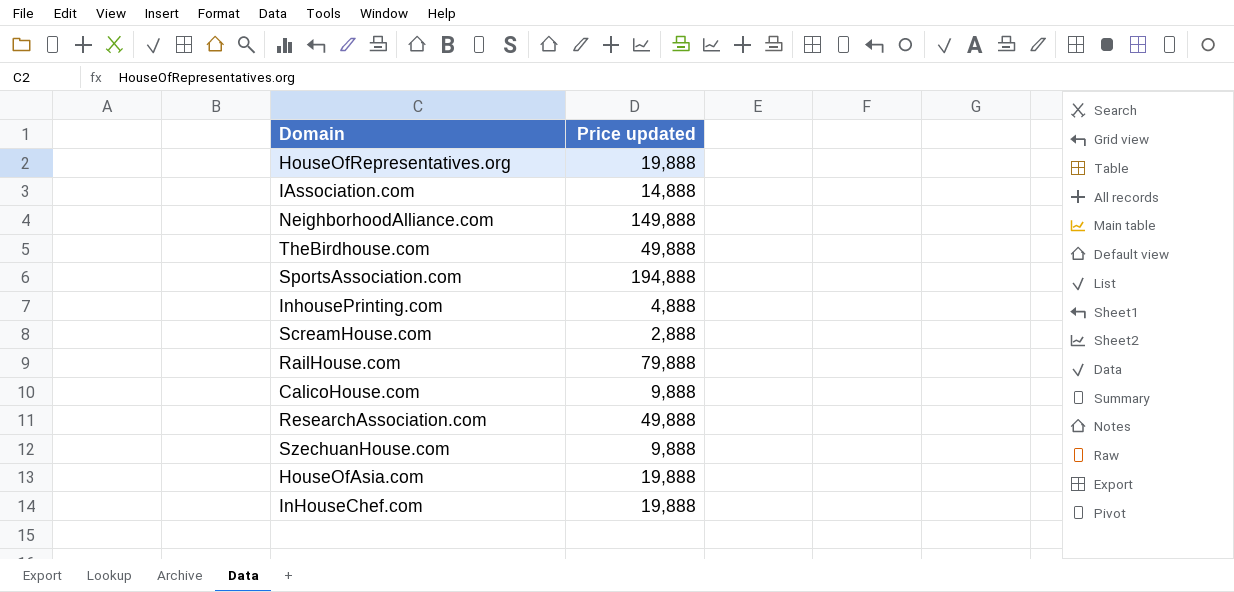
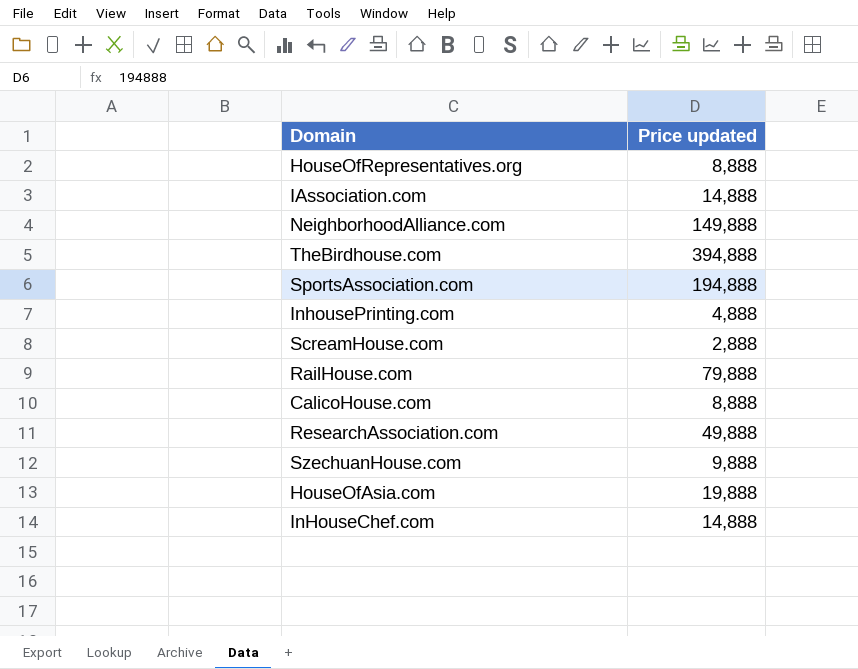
HouseOfRepresentatives.org | Price updated: 19,888 -> 8,888
TheBirdhouse.com | Price updated: 49,888 -> 394,888
CalicoHouse.com | Price updated: 9,888 -> 8,888
InHouseChef.com | Price updated: 19,888 -> 14,888

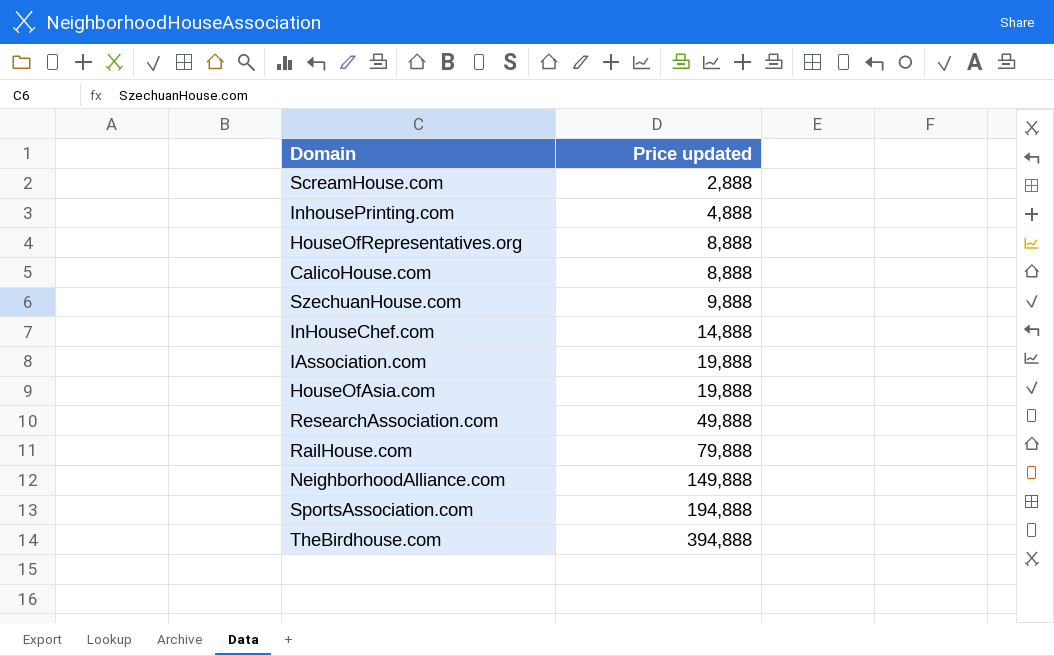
row order: none -> Price updated ascending
IAssociation.com | Price updated: 14,888 -> 19,888

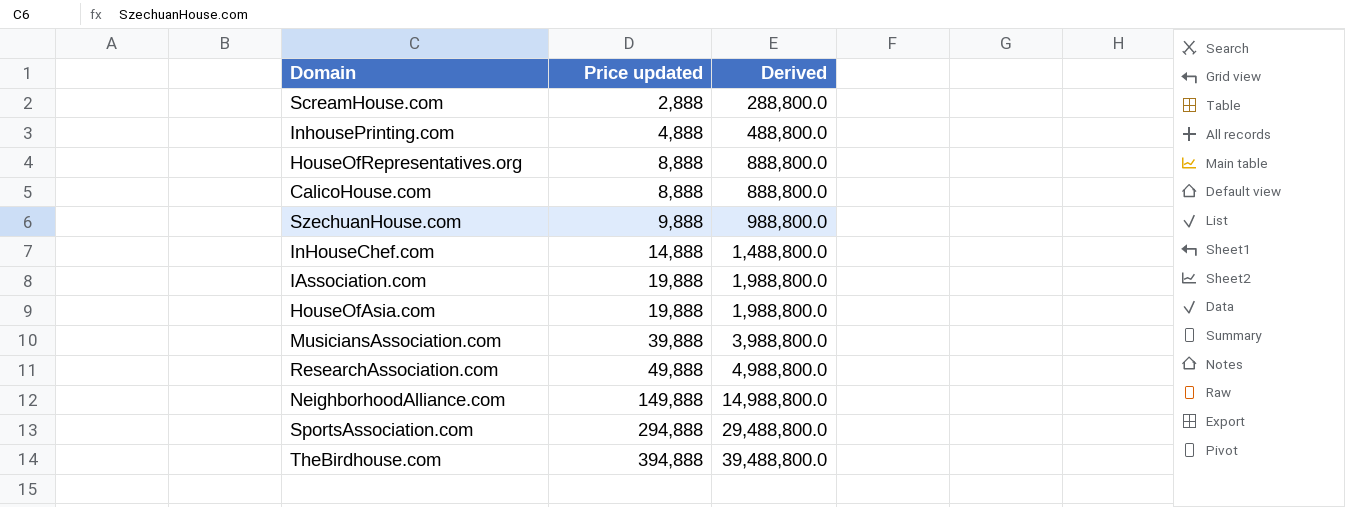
column Derived | formula: none -> [Price updated] * 100
row RailHouse.com: 79,888 -> none
row MusiciansAssociation.com: none -> 39,888 | 3,988,800.0
SportsAssociation.com | Price updated: 194,888 -> 294,888

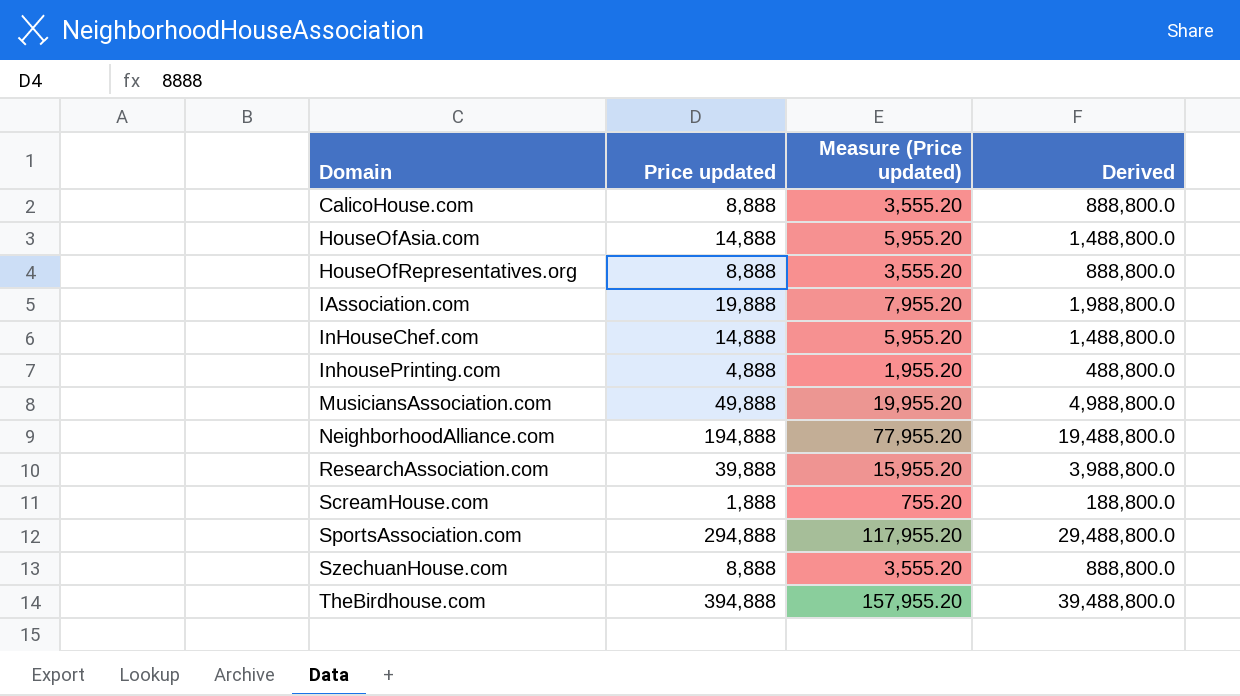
row order: Price updated ascending -> Domain ascending
column Measure (Price updated) | formula: none -> [Price updated] * 0.4
HouseOfAsia.com | Price updated: 19,888 -> 14,888
HouseOfAsia.com | Derived: 1,988,800.0 -> 1,488,800.0
MusiciansAssociation.com | Price updated: 39,888 -> 49,888
MusiciansAssociation.com | Derived: 3,988,800.0 -> 4,988,800.0
NeighborhoodAlliance.com | Price updated: 149,888 -> 194,888
NeighborhoodAlliance.com | Derived: 14,988,800.0 -> 19,488,800.0
ResearchAssociation.com | Price updated: 49,888 -> 39,888
ResearchAssociation.com | Derived: 4,988,800.0 -> 3,988,800.0
ScreamHouse.com | Price updated: 2,888 -> 1,888
ScreamHouse.com | Derived: 288,800.0 -> 188,800.0
SzechuanHouse.com | Price updated: 9,888 -> 8,888
SzechuanHouse.com | Derived: 988,800.0 -> 888,800.0

